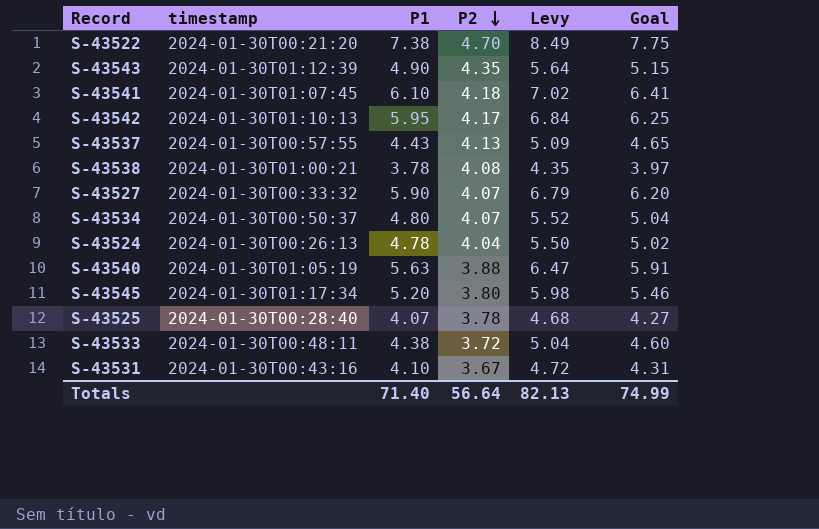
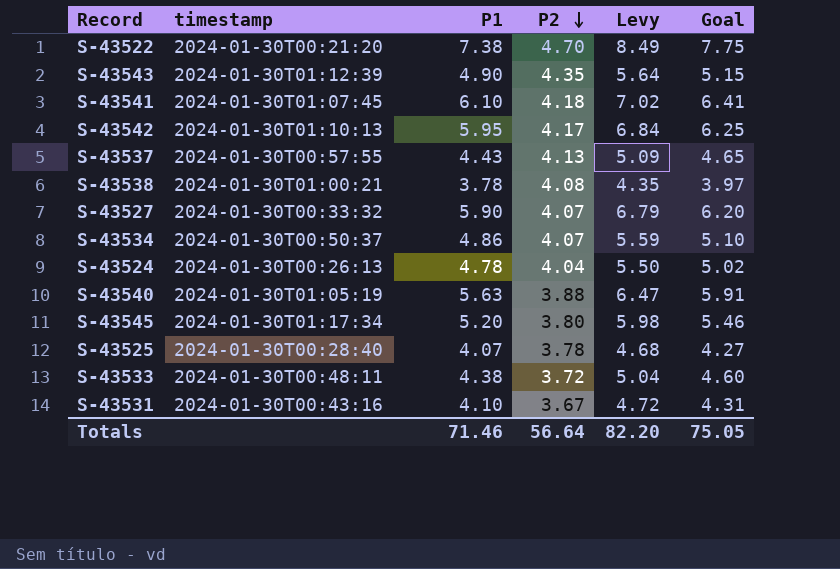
S-43534 | P1: 4.80 -> 4.86
S-43534 | Levy: 5.52 -> 5.59
S-43534 | Goal: 5.04 -> 5.10
Totals | P1: 71.40 -> 71.46
Totals | Levy: 82.13 -> 82.20
Totals | Goal: 74.99 -> 75.05

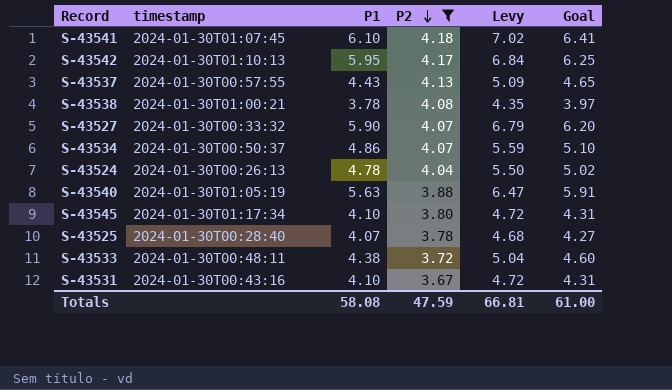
filter: none -> P2 <= 4.18
S-43545 | P1: 5.20 -> 4.10
S-43545 | Levy: 5.98 -> 4.72
S-43545 | Goal: 5.46 -> 4.31
Totals | P1: 71.46 -> 58.08
Totals | P2: 56.64 -> 47.59
Totals | Levy: 82.20 -> 66.81
Totals | Goal: 75.05 -> 61.00

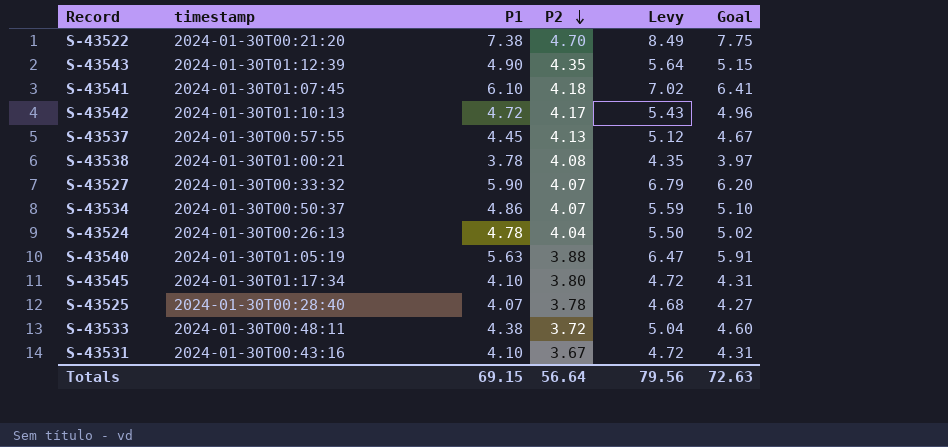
filter: P2 <= 4.18 -> none
S-43542 | P1: 5.95 -> 4.72
S-43542 | Levy: 6.84 -> 5.43
S-43542 | Goal: 6.25 -> 4.96
S-43537 | P1: 4.43 -> 4.45
S-43537 | Levy: 5.09 -> 5.12
S-43537 | Goal: 4.65 -> 4.67
Totals | P1: 58.08 -> 69.15
Totals | P2: 47.59 -> 56.64
Totals | Levy: 66.81 -> 79.56
Totals | Goal: 61.00 -> 72.63

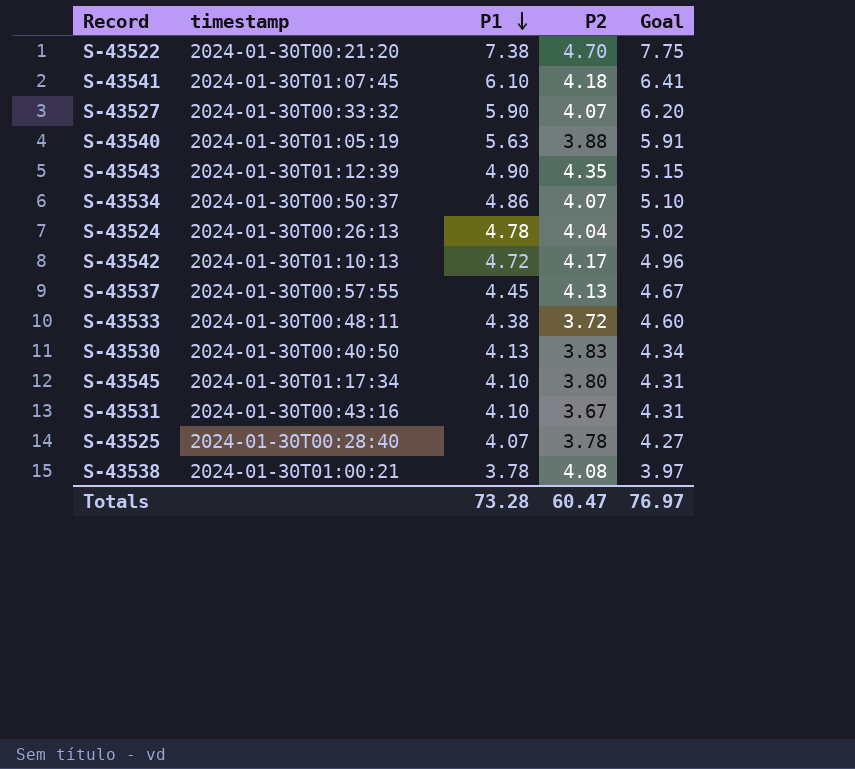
row order: P2 descending -> P1 descending
column Levy | formula: [P1] * 1.15 -> none
row S-43530: none -> 2024-01-30T00:40:50 | 4.13 | 3.83 | 4.34
Totals | P1: 69.15 -> 73.28
Totals | P2: 56.64 -> 60.47
Totals | Goal: 72.63 -> 76.97

